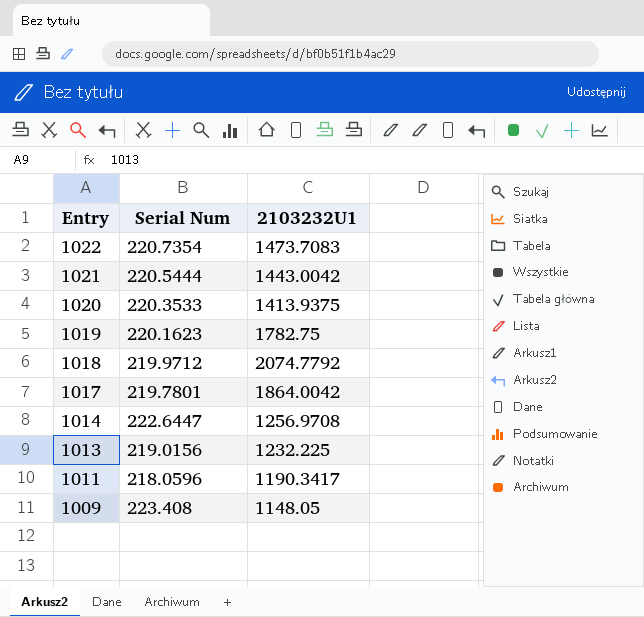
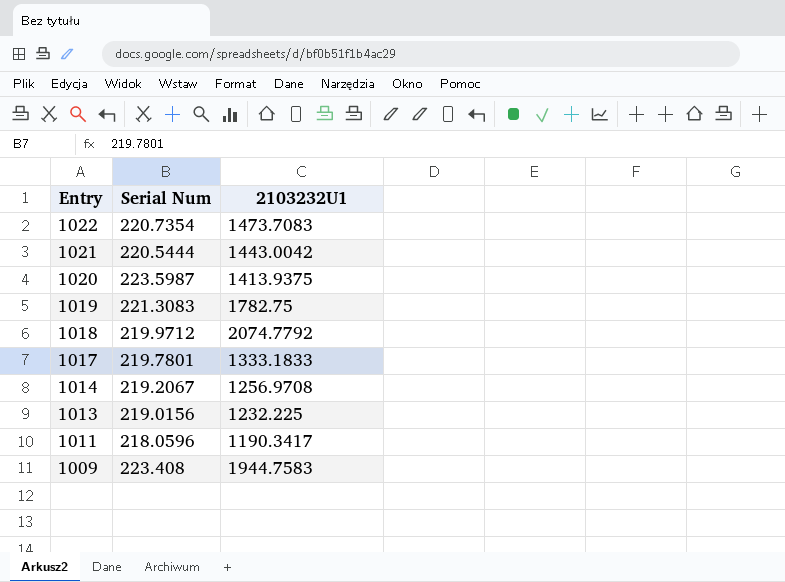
1020 | Serial Num: 220.3533 -> 223.5987
1019 | Serial Num: 220.1623 -> 221.3083
1017 | 2103232U1: 1864.0042 -> 1333.1833
1014 | Serial Num: 222.6447 -> 219.2067
1009 | 2103232U1: 1148.05 -> 1944.7583

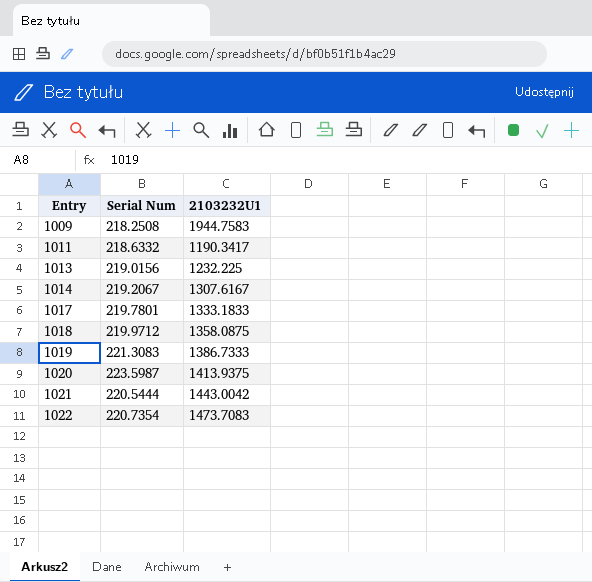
row order: Entry descending -> Entry ascending
1009 | Serial Num: 223.408 -> 218.2508
1011 | Serial Num: 218.0596 -> 218.6332
1014 | 2103232U1: 1256.9708 -> 1307.6167
1018 | 2103232U1: 2074.7792 -> 1358.0875
1019 | 2103232U1: 1782.75 -> 1386.7333

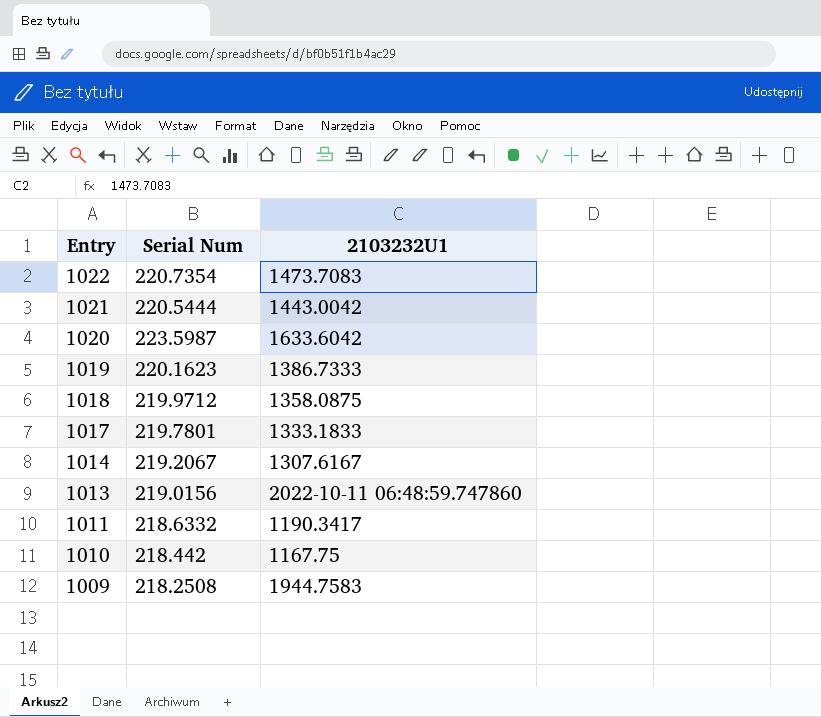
row order: Entry ascending -> Entry descending
1020 | 2103232U1: 1413.9375 -> 1633.6042
1019 | Serial Num: 221.3083 -> 220.1623
1013 | 2103232U1: 1232.225 -> 2022-10-11 06:48:59.747860
row 1010: none -> 218.442 | 1167.75

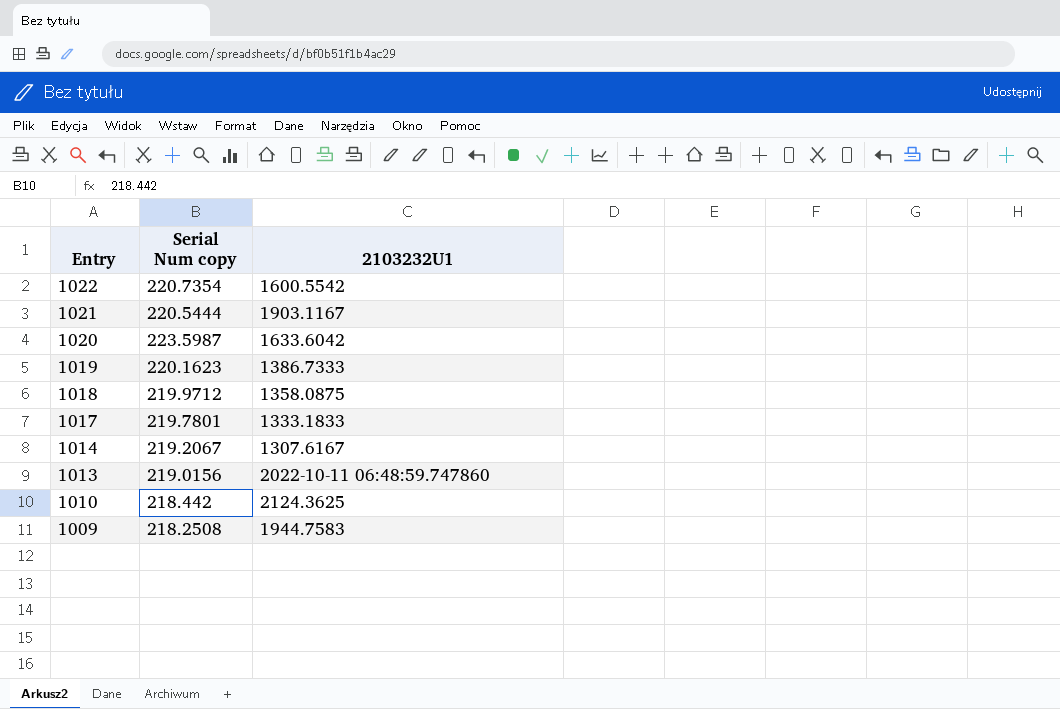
column name: Serial Num -> Serial Num copy
row 1011: 218.6332 | 1190.3417 -> none
1022 | 2103232U1: 1473.7083 -> 1600.5542
1021 | 2103232U1: 1443.0042 -> 1903.1167
1010 | 2103232U1: 1167.75 -> 2124.3625

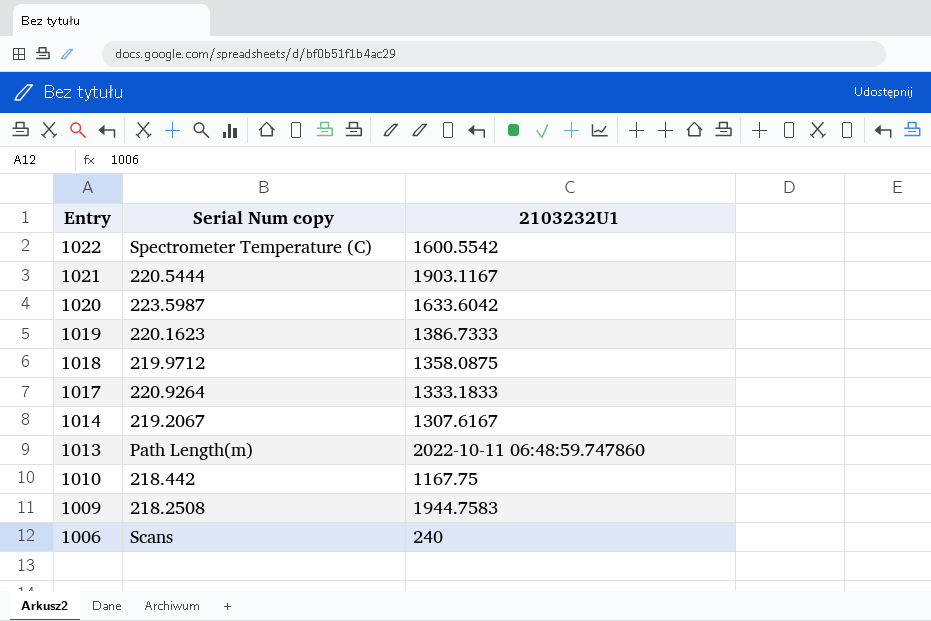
1022 | Serial Num copy: 220.7354 -> Spectrometer Temperature (C)
1017 | Serial Num copy: 219.7801 -> 220.9264
1013 | Serial Num copy: 219.0156 -> Path Length(m)
1010 | 2103232U1: 2124.3625 -> 1167.75
row 1006: none -> Scans | 240

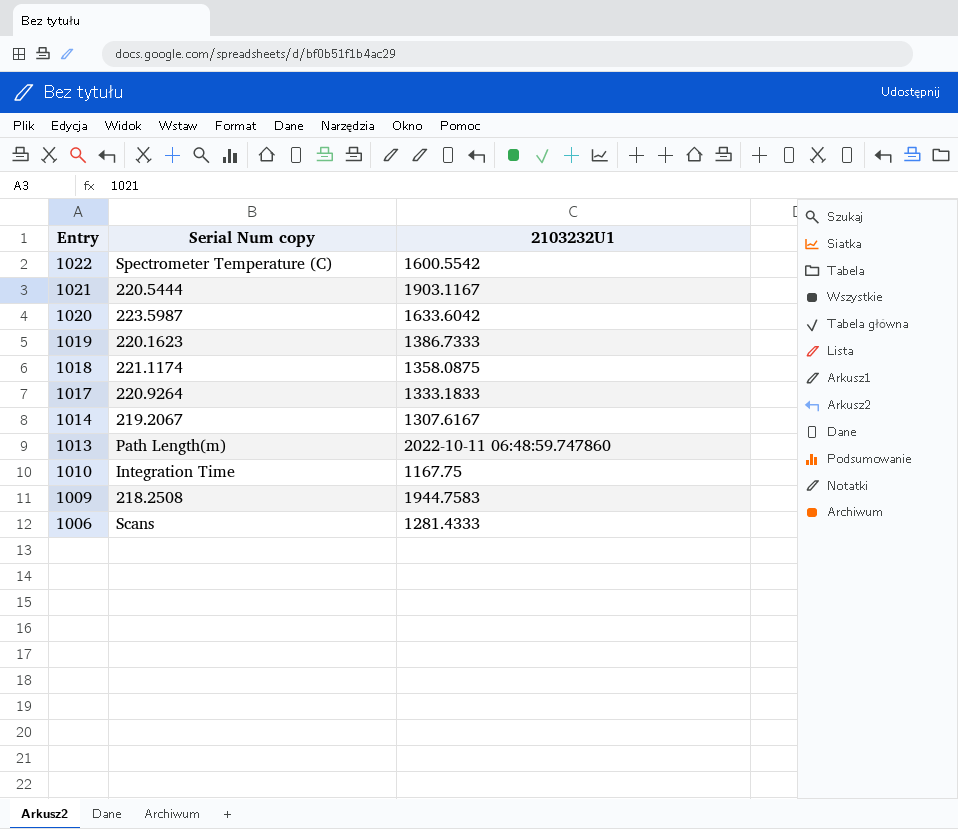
1018 | Serial Num copy: 219.9712 -> 221.1174
1010 | Serial Num copy: 218.442 -> Integration Time
1006 | 2103232U1: 240 -> 1281.4333

